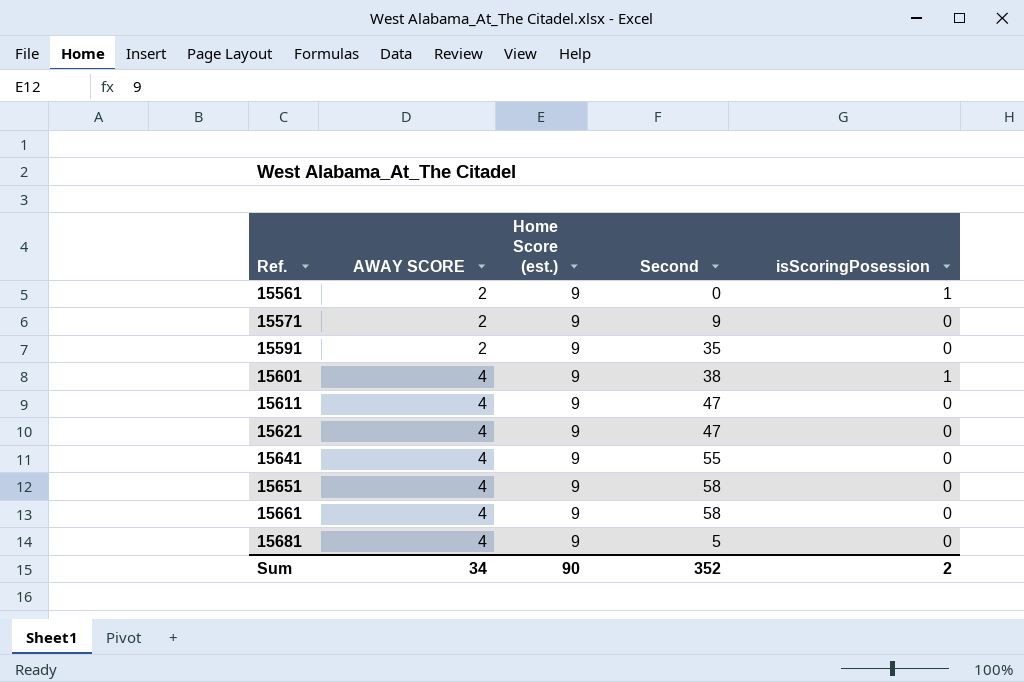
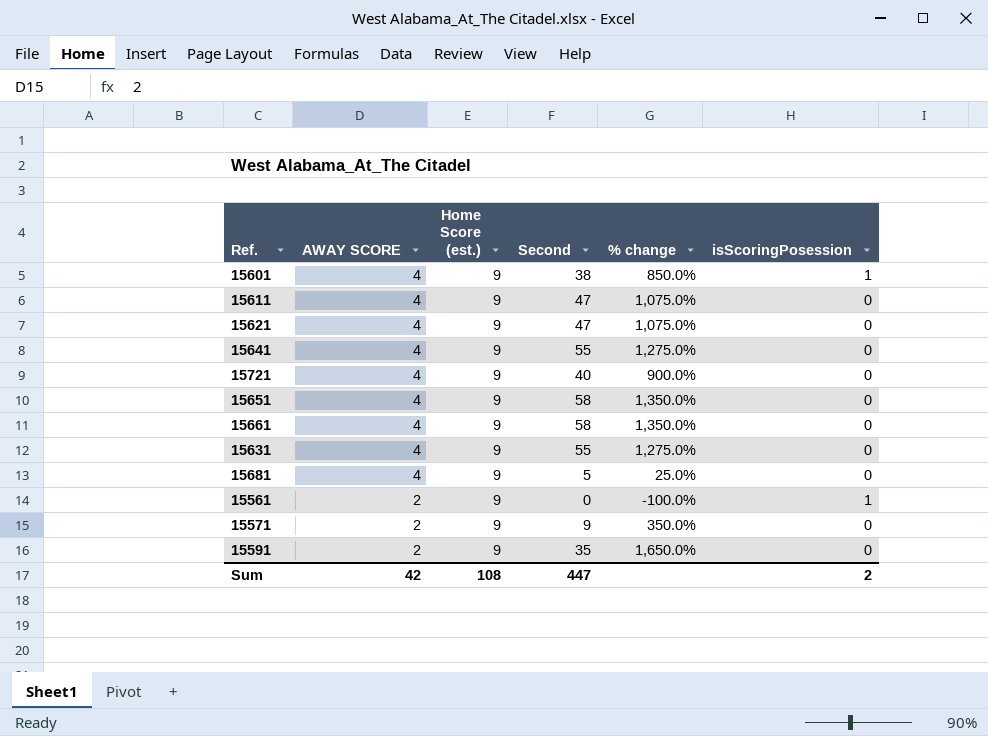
row order: Ref. ascending -> AWAY SCORE descending
column % change | formula: none -> ([Second] - [AWAY SCORE]) / [AWAY SCORE]
row 15721: none -> 4 | 9 | 40 | 900.0% | 0
row 15631: none -> 4 | 9 | 55 | 1,275.0% | 0
Sum | AWAY SCORE: 34 -> 42
Sum | Home Score (est.): 90 -> 108
Sum | Second: 352 -> 447

